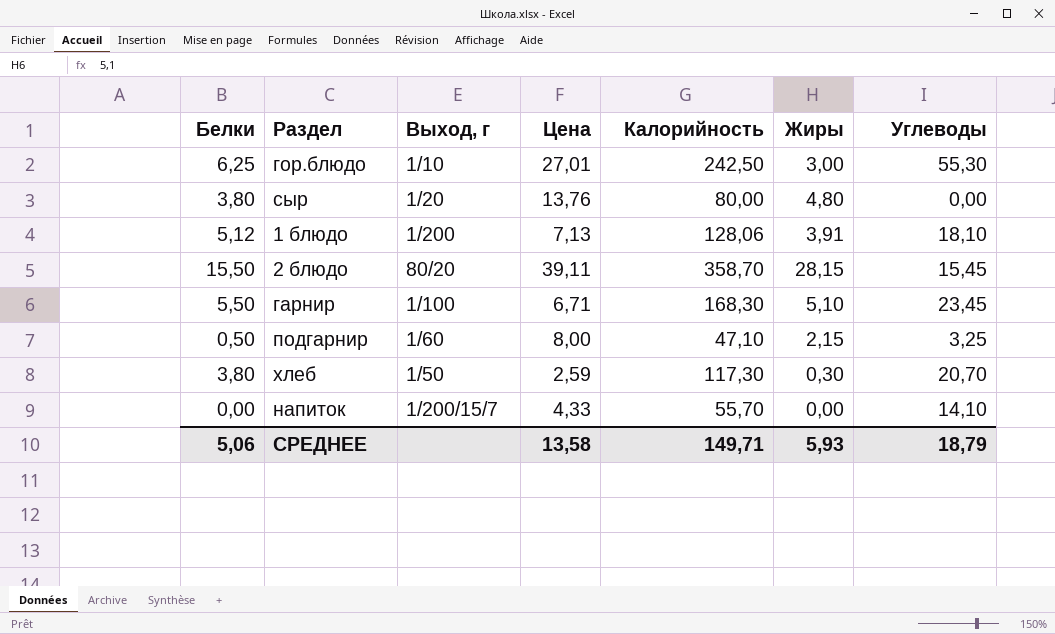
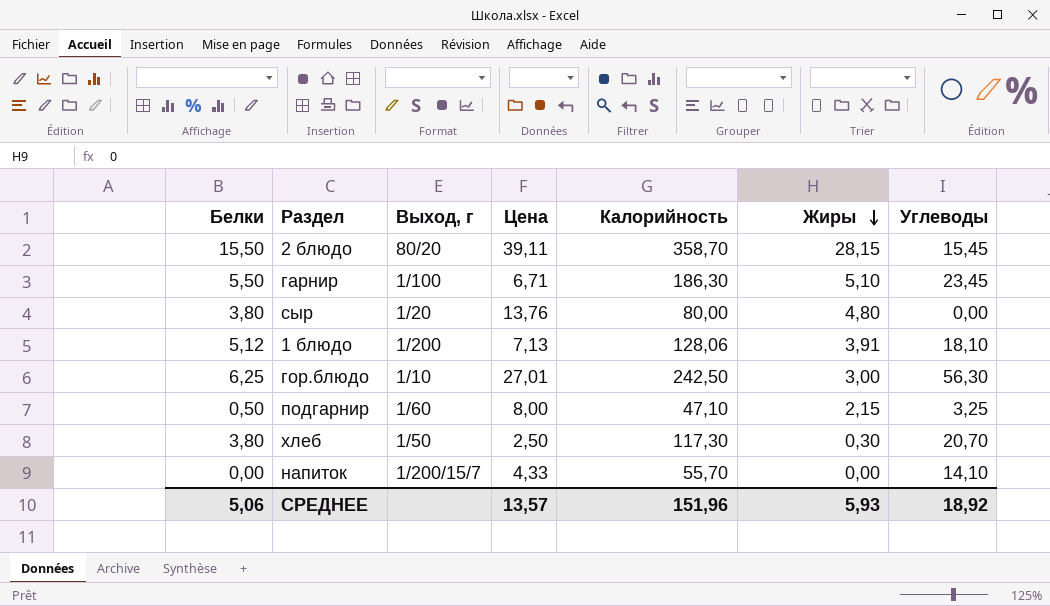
row order: none -> Жиры descending
гарнир | Калорийность: 168,30 -> 186,30
гор.блюдо | Углеводы: 55,30 -> 56,30
хлеб | Цена: 2,59 -> 2,50
СРЕДНЕЕ | Цена: 13,58 -> 13,57
СРЕДНЕЕ | Калорийность: 149,71 -> 151,96
СРЕДНЕЕ | Углеводы: 18,79 -> 18,92

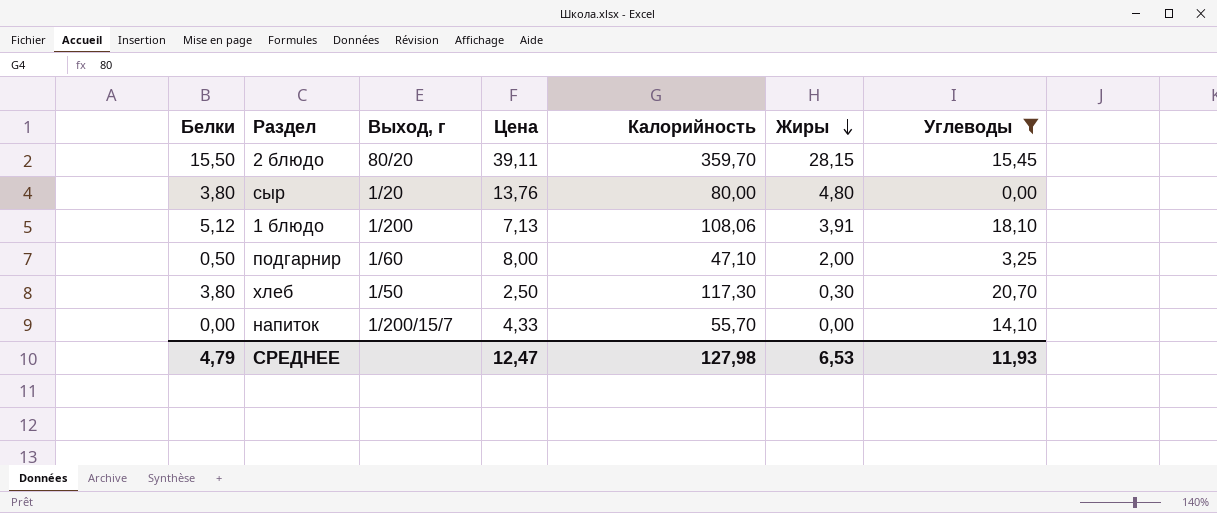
filter: none -> Углеводы <= 20,70
2 блюдо | Калорийность: 358,70 -> 359,70
1 блюдо | Калорийность: 128,06 -> 108,06
подгарнир | Жиры: 2,15 -> 2,00
СРЕДНЕЕ | Белки: 5,06 -> 4,79
СРЕДНЕЕ | Цена: 13,57 -> 12,47
СРЕДНЕЕ | Калорийность: 151,96 -> 127,98
СРЕДНЕЕ | Жиры: 5,93 -> 6,53
СРЕДНЕЕ | Углеводы: 18,92 -> 11,93

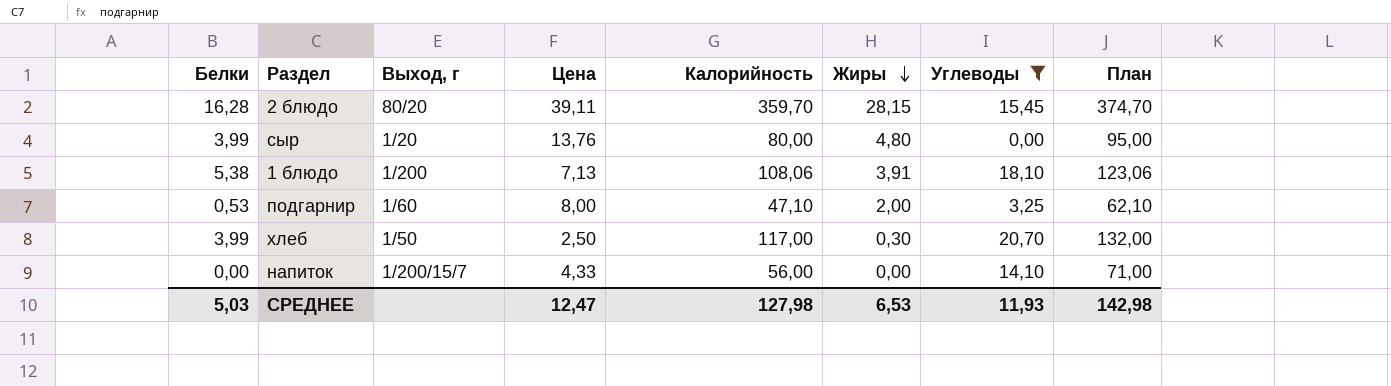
column План | formula: none -> [Калорийность] + 15
2 блюдо | Белки: 15,50 -> 16,28
сыр | Белки: 3,80 -> 3,99
1 блюдо | Белки: 5,12 -> 5,38
подгарнир | Белки: 0,50 -> 0,53
хлеб | Белки: 3,80 -> 3,99
хлеб | Калорийность: 117,30 -> 117,00
напиток | Калорийность: 55,70 -> 56,00
СРЕДНЕЕ | Белки: 4,79 -> 5,03

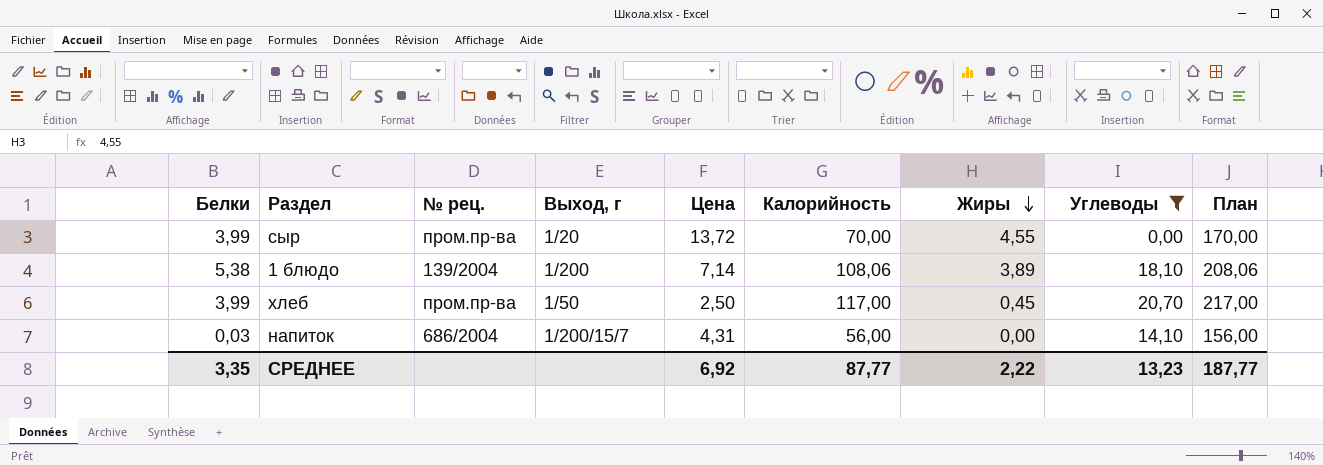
column № рец. | position: none -> 3
column План | formula: [Калорийность] + 15 -> [Калорийность] + 100
row 2 блюдо: 16,28 | 80/20 | 39,11 | 359,70 | 28,15 | 15,45 | 374,70 -> none
row подгарнир: 0,53 | 1/60 | 8,00 | 47,10 | 2,00 | 3,25 | 62,10 -> none
сыр | Цена: 13,76 -> 13,72
сыр | Калорийность: 80,00 -> 70,00
сыр | Жиры: 4,80 -> 4,55
1 блюдо | Цена: 7,13 -> 7,14
1 блюдо | Жиры: 3,91 -> 3,89
хлеб | Жиры: 0,30 -> 0,45
напиток | Белки: 0,00 -> 0,03
напиток | Цена: 4,33 -> 4,31
СРЕДНЕЕ | Белки: 5,03 -> 3,35
СРЕДНЕЕ | Цена: 12,47 -> 6,92
СРЕДНЕЕ | Калорийность: 127,98 -> 87,77
СРЕДНЕЕ | Жиры: 6,53 -> 2,22
СРЕДНЕЕ | Углеводы: 11,93 -> 13,23
СРЕДНЕЕ | План: 142,98 -> 187,77

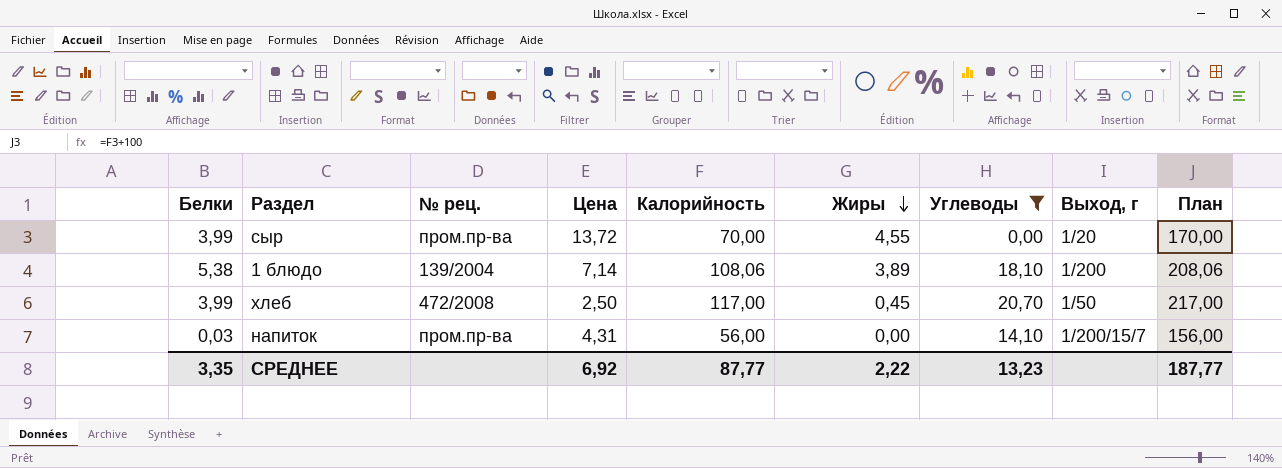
column Выход, г | position: 4 -> 8
хлеб | № рец.: пром.пр-ва -> 472/2008
напиток | № рец.: 686/2004 -> пром.пр-ва

